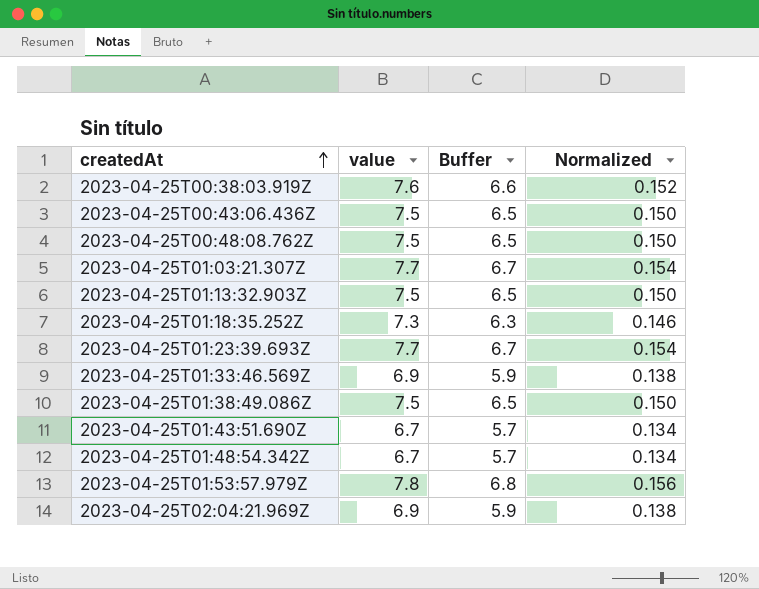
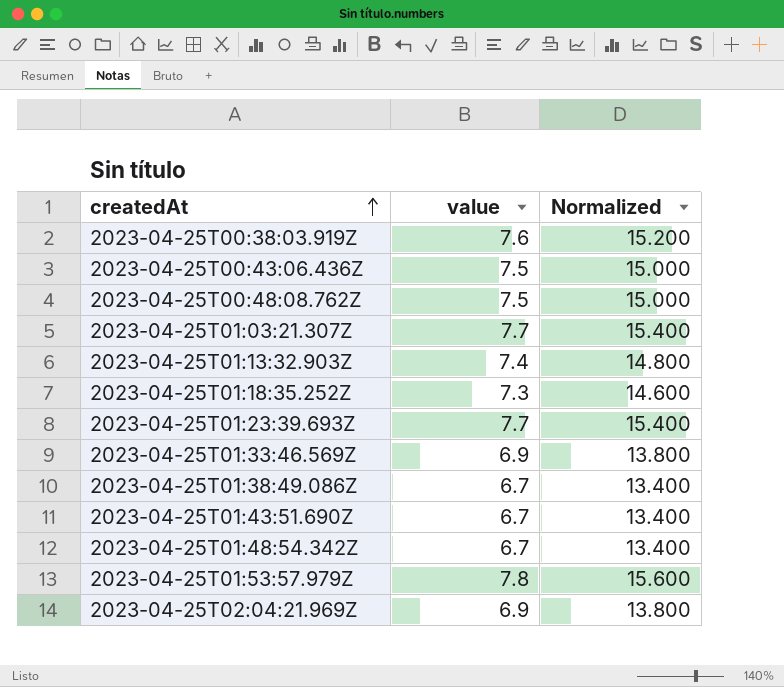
column Buffer | formula: [value] - 1 -> none
column Normalized | formula: [value] * 0.02 -> [value] * 2
2023-04-25T01:13:32.903Z | value: 7.5 -> 7.4
2023-04-25T01:38:49.086Z | value: 7.5 -> 6.7

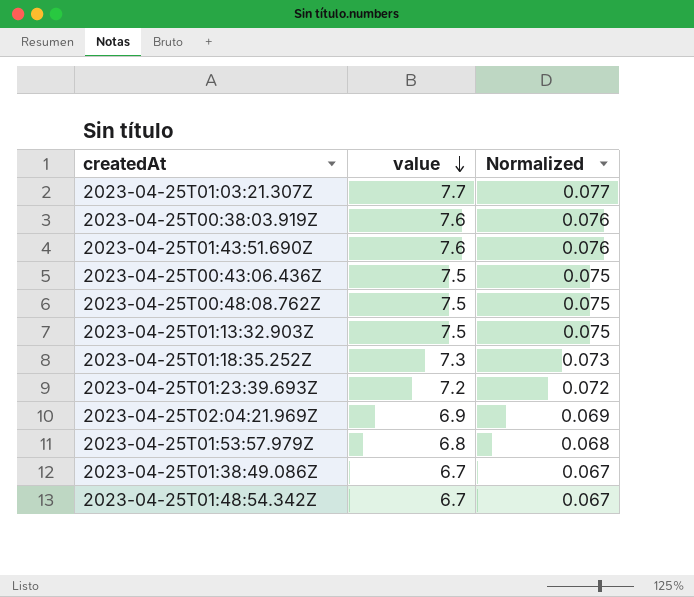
row order: createdAt ascending -> value descending
column Normalized | formula: [value] * 2 -> [value] * 0.01
row 2023-04-25T01:33:46.569Z: 6.9 | 13.800 -> none
2023-04-25T01:43:51.690Z | value: 6.7 -> 7.6
2023-04-25T01:13:32.903Z | value: 7.4 -> 7.5
2023-04-25T01:23:39.693Z | value: 7.7 -> 7.2
2023-04-25T01:53:57.979Z | value: 7.8 -> 6.8

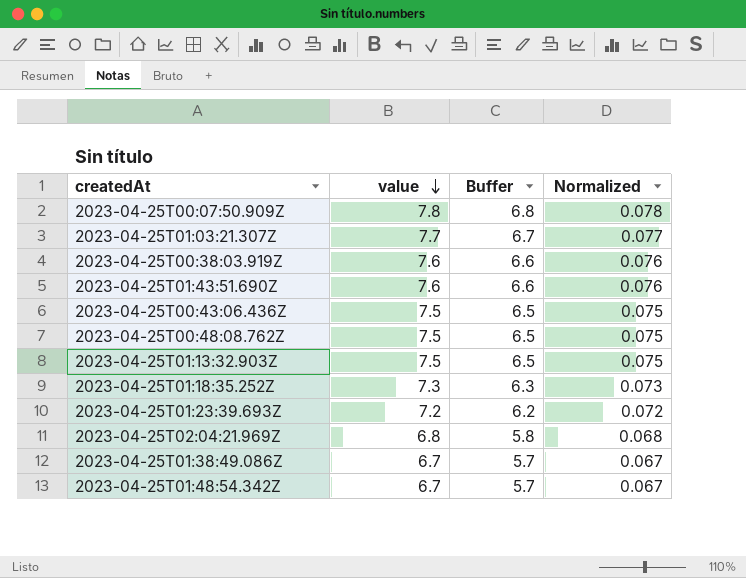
column Buffer | formula: none -> [value] - 1
row 2023-04-25T01:53:57.979Z: 6.8 | 0.068 -> none
row 2023-04-25T00:07:50.909Z: none -> 7.8 | 6.8 | 0.078
2023-04-25T02:04:21.969Z | value: 6.9 -> 6.8
2023-04-25T02:04:21.969Z | Normalized: 0.069 -> 0.068

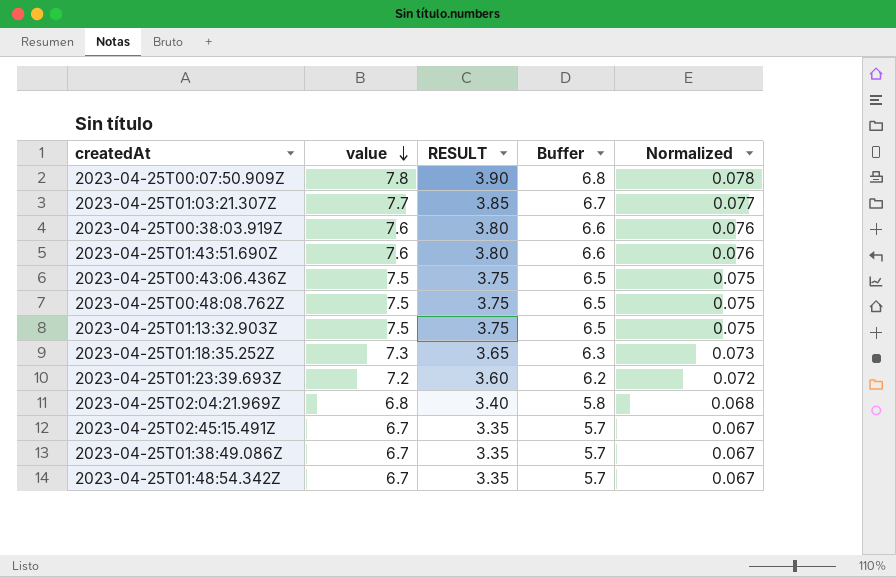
column RESULT | formula: none -> [value] * 0.5
row 2023-04-25T02:45:15.491Z: none -> 6.7 | 3.35 | 5.7 | 0.067

